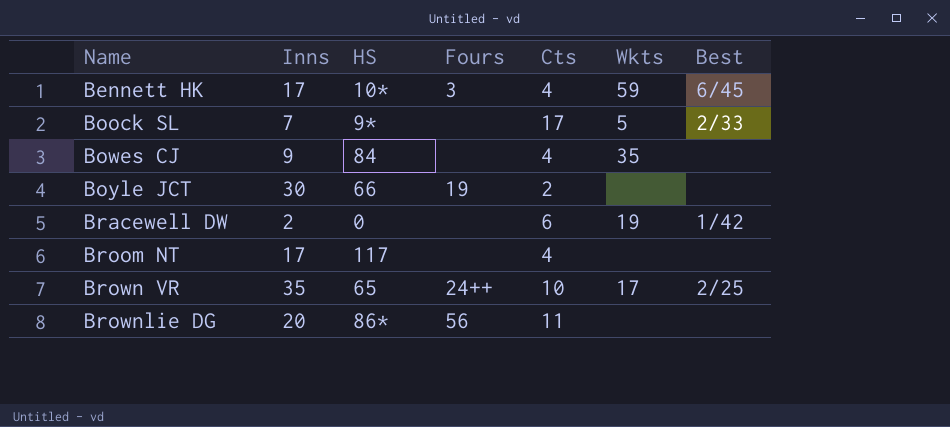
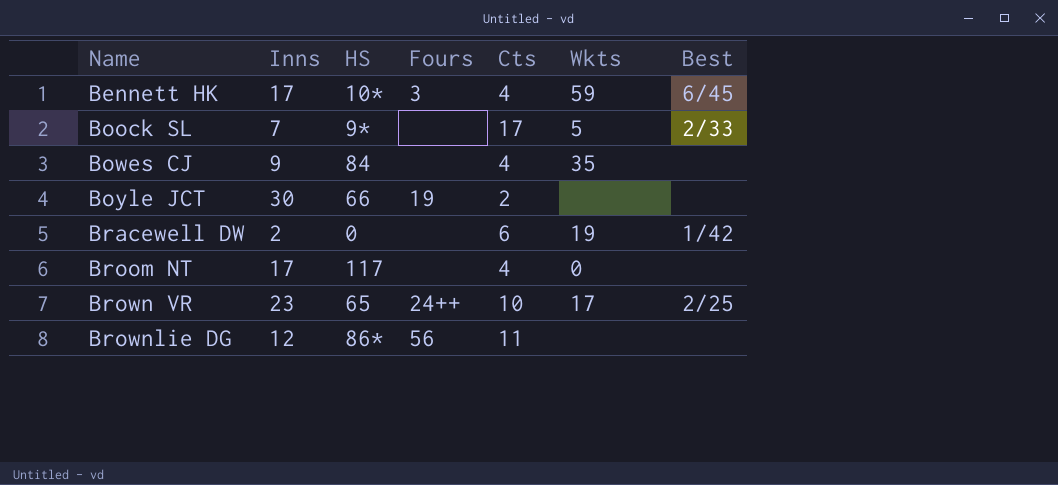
Broom NT | Wkts: none -> 0
Brown VR | Inns: 35 -> 23
Brownlie DG | Inns: 20 -> 12

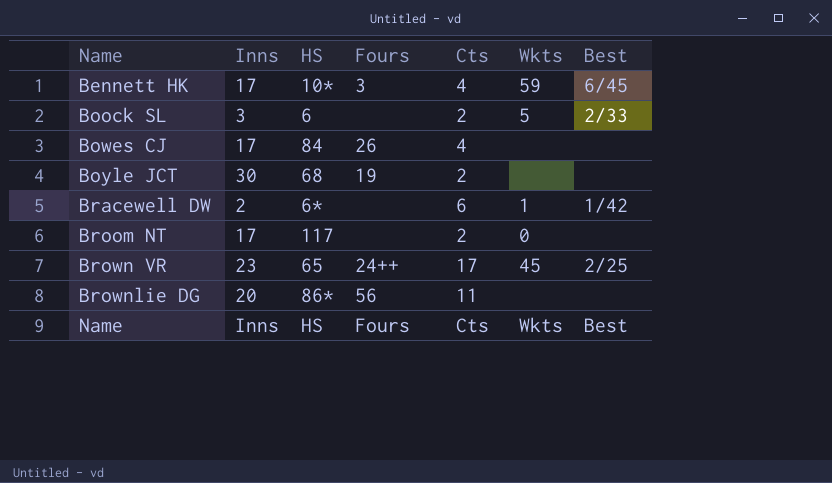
Boock SL | Inns: 7 -> 3
Boock SL | HS: 9* -> 6
Boock SL | Cts: 17 -> 2
Bowes CJ | Inns: 9 -> 17
Bowes CJ | Fours: none -> 26
Bowes CJ | Wkts: 35 -> none
Boyle JCT | HS: 66 -> 68
Bracewell DW | HS: 0 -> 6*
Bracewell DW | Wkts: 19 -> 1
Broom NT | Cts: 4 -> 2
Brown VR | Cts: 10 -> 17
Brown VR | Wkts: 17 -> 45
Brownlie DG | Inns: 12 -> 20
row Name: none -> Inns | HS | Fours | Cts | Wkts | Best

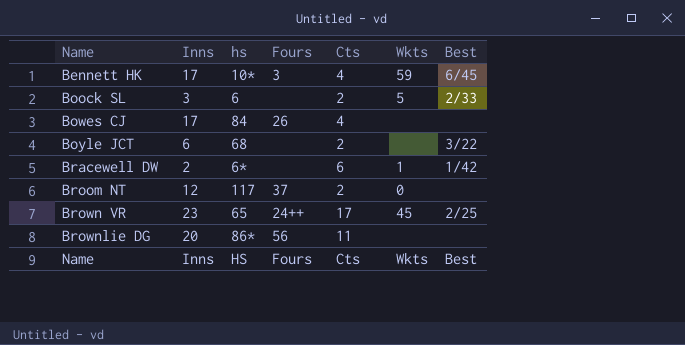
column name: HS -> hs
Boyle JCT | Inns: 30 -> 6
Boyle JCT | Fours: 19 -> none
Boyle JCT | Best: none -> 3/22
Broom NT | Inns: 17 -> 12
Broom NT | Fours: none -> 37

